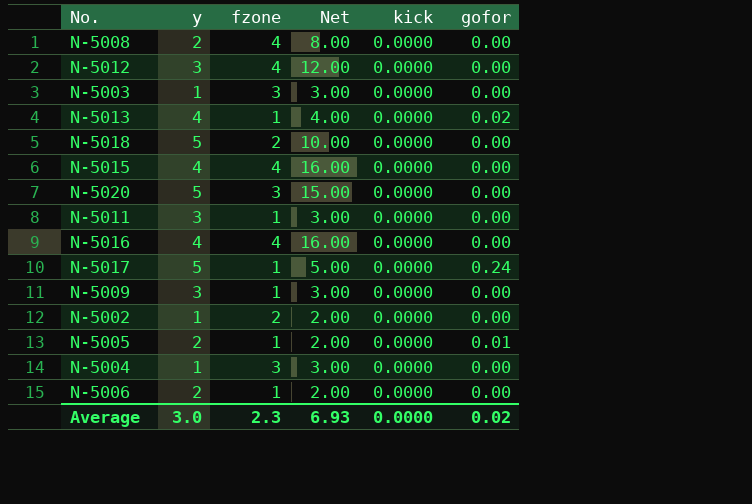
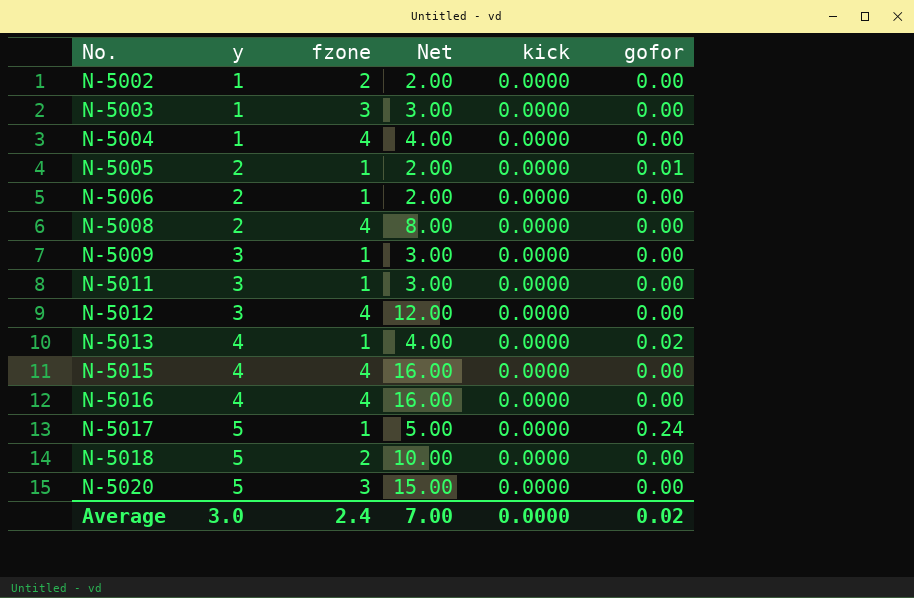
row order: none -> No. ascending
N-5004 | fzone: 3 -> 4
N-5004 | Net: 3.00 -> 4.00
Average | fzone: 2.3 -> 2.4
Average | Net: 6.93 -> 7.00

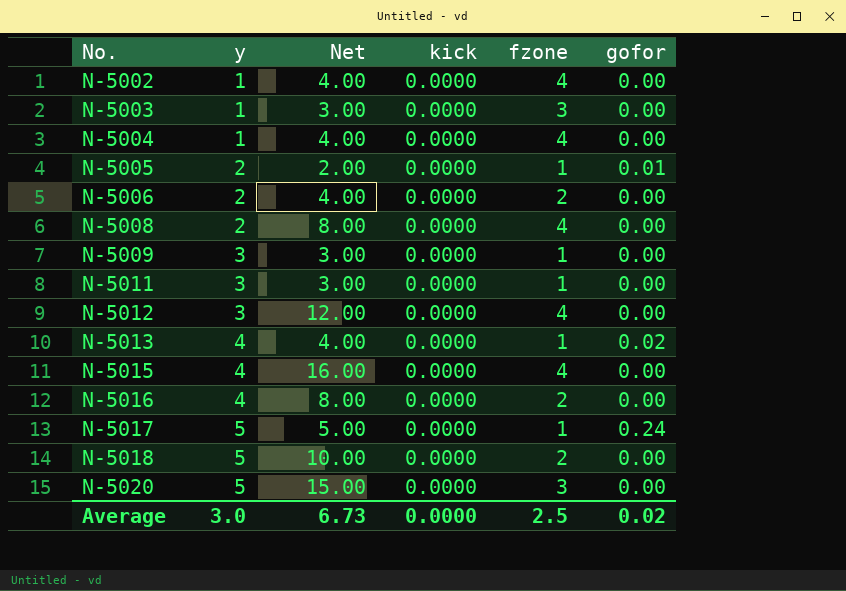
column fzone | position: 3 -> 5
N-5002 | Net: 2.00 -> 4.00
N-5002 | fzone: 2 -> 4
N-5006 | Net: 2.00 -> 4.00
N-5006 | fzone: 1 -> 2
N-5016 | Net: 16.00 -> 8.00
N-5016 | fzone: 4 -> 2
Average | Net: 7.00 -> 6.73
Average | fzone: 2.4 -> 2.5

